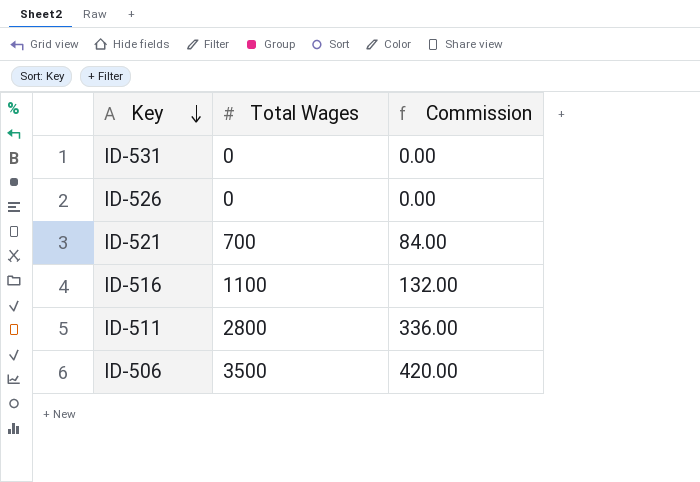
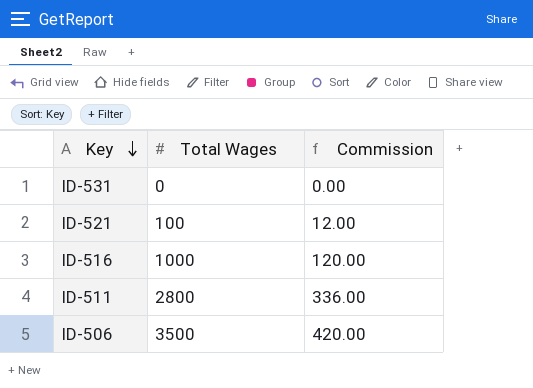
row ID-526: 0 | 0.00 -> none
ID-521 | Total Wages: 700 -> 100
ID-521 | Commission: 84.00 -> 12.00
ID-516 | Total Wages: 1100 -> 1000
ID-516 | Commission: 132.00 -> 120.00

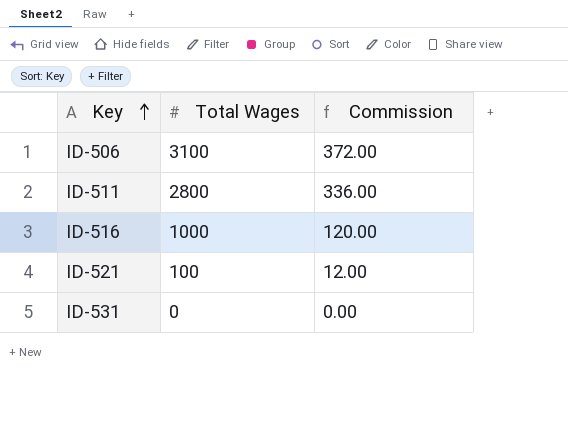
row order: Key descending -> Key ascending
ID-506 | Total Wages: 3500 -> 3100
ID-506 | Commission: 420.00 -> 372.00

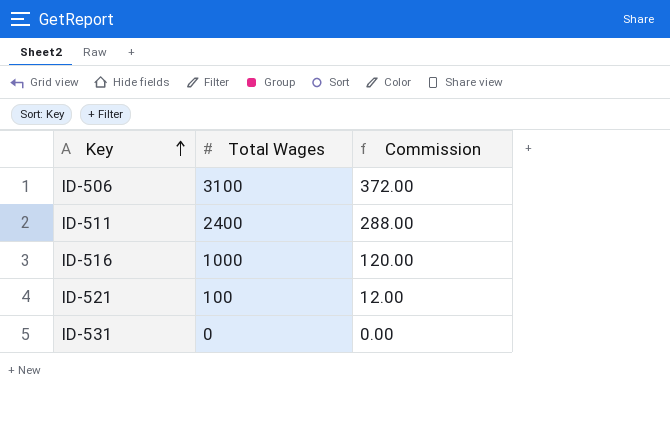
ID-511 | Total Wages: 2800 -> 2400
ID-511 | Commission: 336.00 -> 288.00

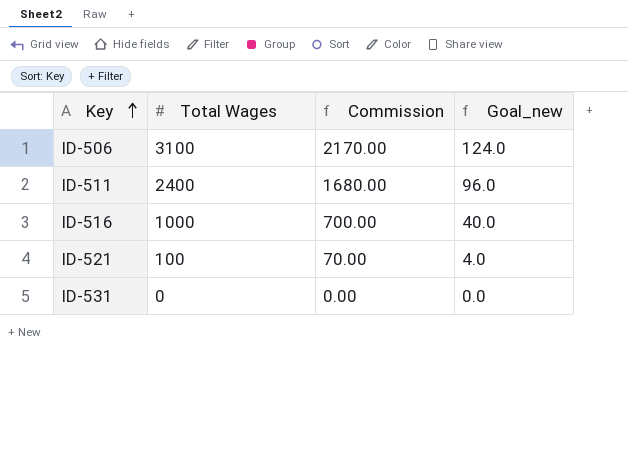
column Commission | formula: [Total Wages] * 0.12 -> [Total Wages] * 0.7
column Goal_new | formula: none -> [Total Wages] * 0.04

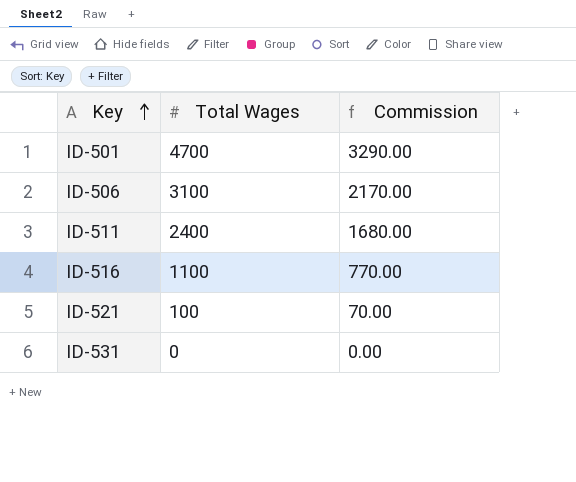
column Goal_new | formula: [Total Wages] * 0.04 -> none
row ID-501: none -> 4700 | 3290.00
ID-516 | Total Wages: 1000 -> 1100
ID-516 | Commission: 700.00 -> 770.00

